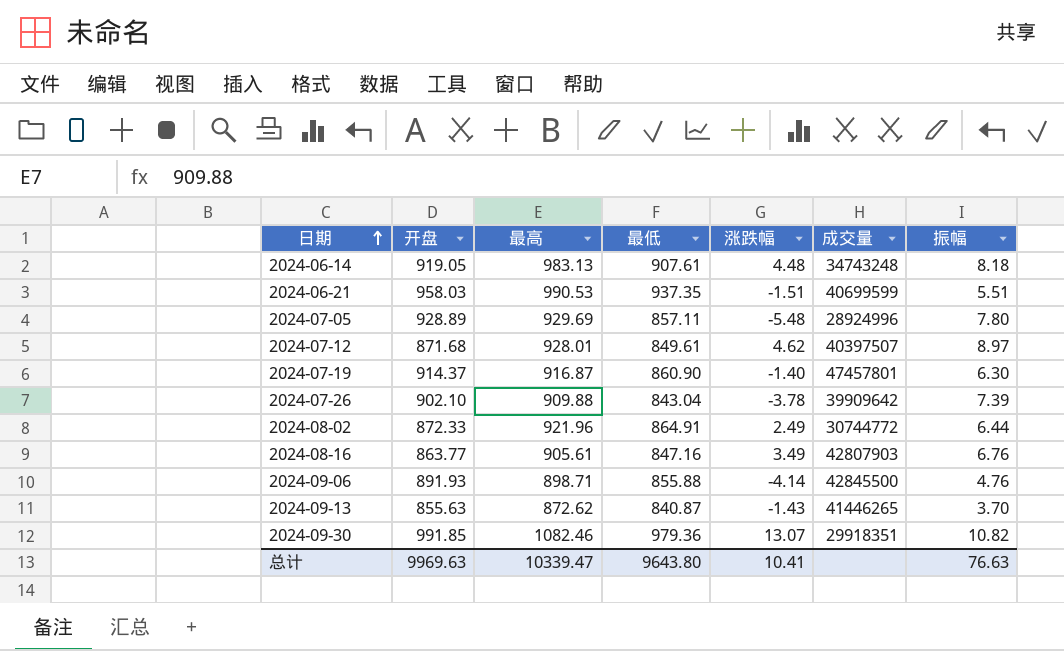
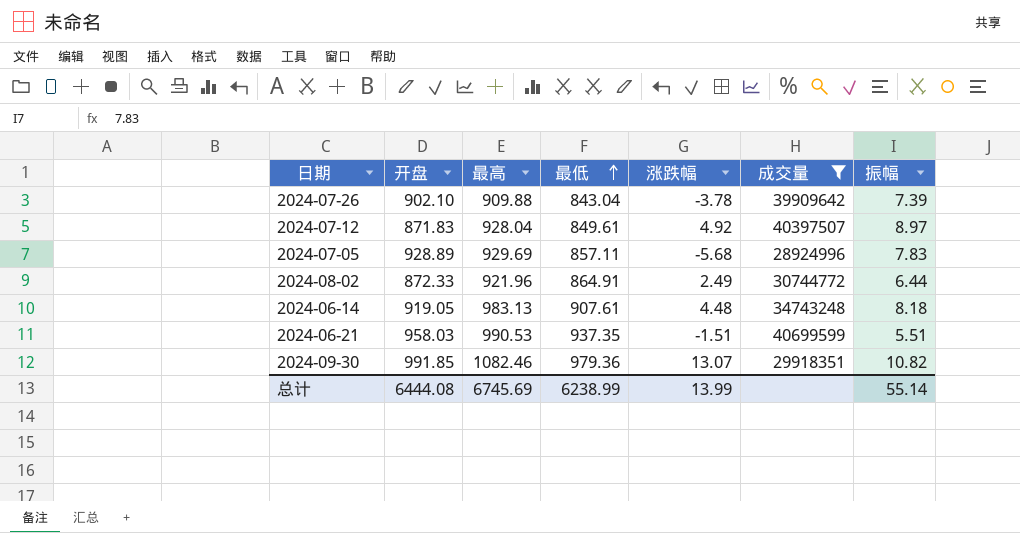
filter: none -> 成交量 <= 40699599
row order: 日期 ascending -> 最低 ascending
2024-07-12 | 开盘: 871.68 -> 871.83
2024-07-12 | 最高: 928.01 -> 928.04
2024-07-12 | 涨跌幅: 4.62 -> 4.92
2024-07-05 | 涨跌幅: -5.48 -> -5.68
2024-07-05 | 振幅: 7.80 -> 7.83
总计 | 开盘: 9969.63 -> 6444.08
总计 | 最高: 10339.47 -> 6745.69
总计 | 最低: 9643.80 -> 6238.99
总计 | 涨跌幅: 10.41 -> 13.99
总计 | 振幅: 76.63 -> 55.14

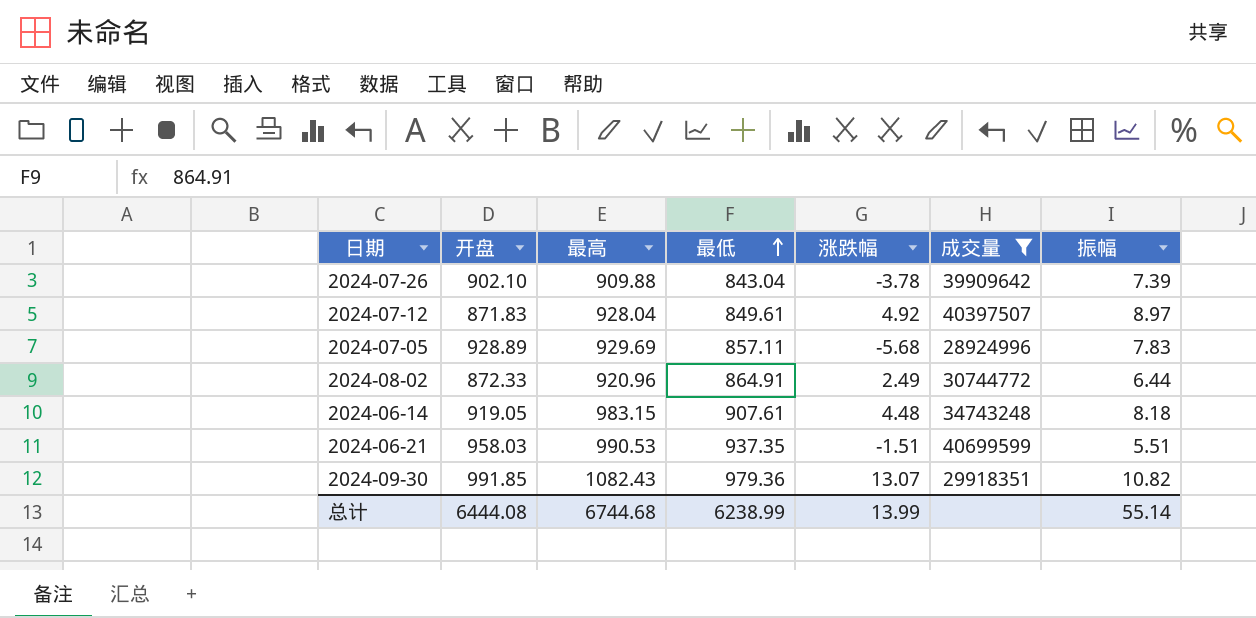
2024-08-02 | 最高: 921.96 -> 920.96
2024-06-14 | 最高: 983.13 -> 983.15
2024-09-30 | 最高: 1082.46 -> 1082.43
总计 | 最高: 6745.69 -> 6744.68

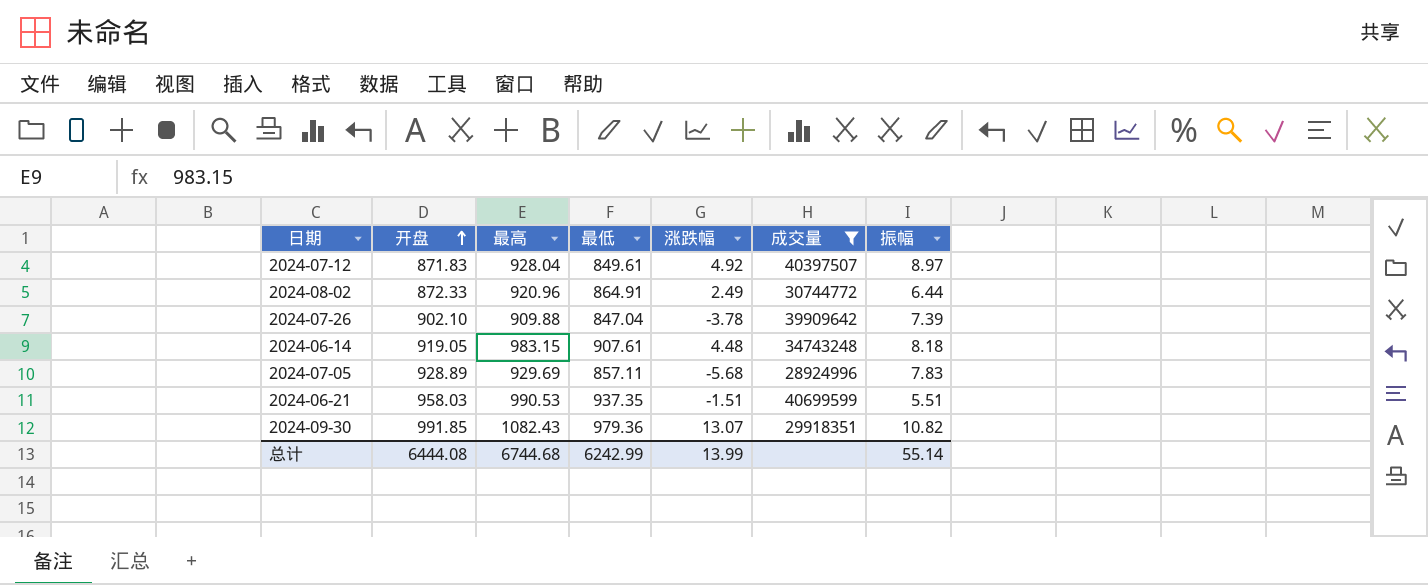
row order: 最低 ascending -> 开盘 ascending
2024-07-26 | 最低: 843.04 -> 847.04
总计 | 最低: 6238.99 -> 6242.99

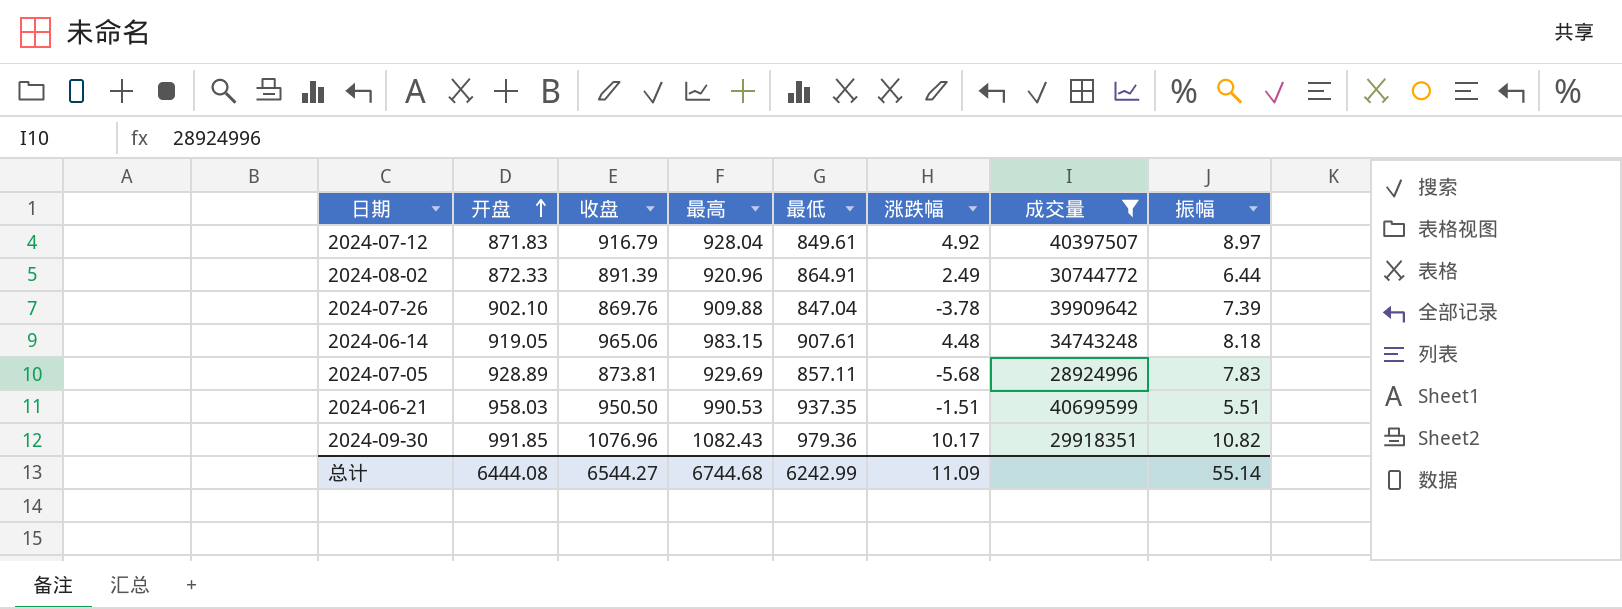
column 收盘 | position: none -> 3
2024-09-30 | 涨跌幅: 13.07 -> 10.17
总计 | 涨跌幅: 13.99 -> 11.09

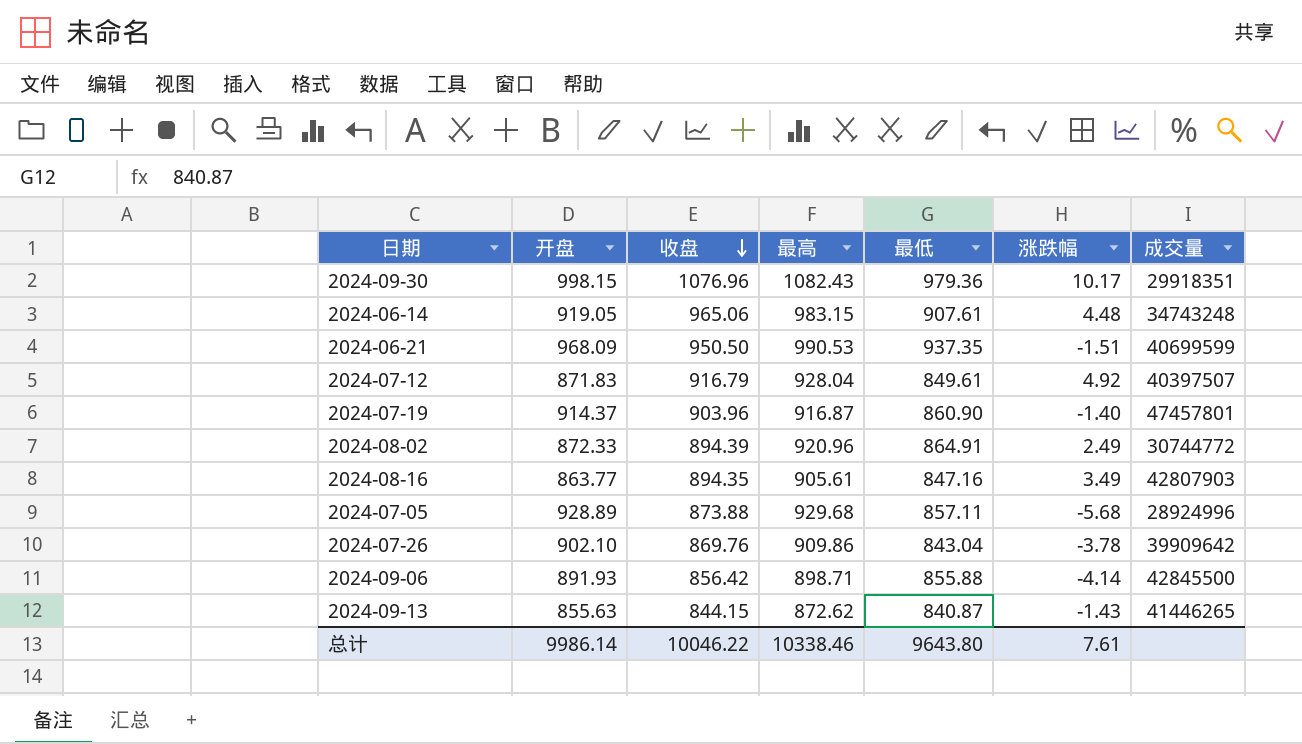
filter: 成交量 <= 40699599 -> none
row order: 开盘 ascending -> 收盘 descending
column 振幅 | position: 8 -> none
2024-09-30 | 开盘: 991.85 -> 998.15
2024-06-21 | 开盘: 958.03 -> 968.09
2024-08-02 | 收盘: 891.39 -> 894.39
2024-07-05 | 收盘: 873.81 -> 873.88
2024-07-05 | 最高: 929.69 -> 929.68
2024-07-26 | 最高: 909.88 -> 909.86
2024-07-26 | 最低: 847.04 -> 843.04
总计 | 开盘: 6444.08 -> 9986.14
总计 | 收盘: 6544.27 -> 10046.22
总计 | 最高: 6744.68 -> 10338.46
总计 | 最低: 6242.99 -> 9643.80
总计 | 涨跌幅: 11.09 -> 7.61

